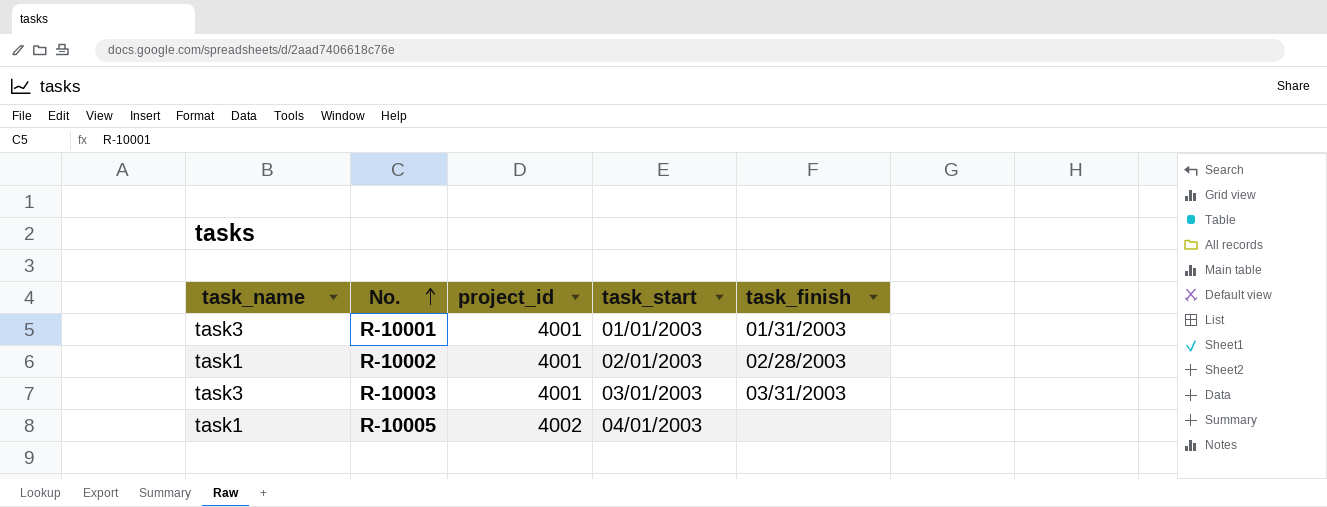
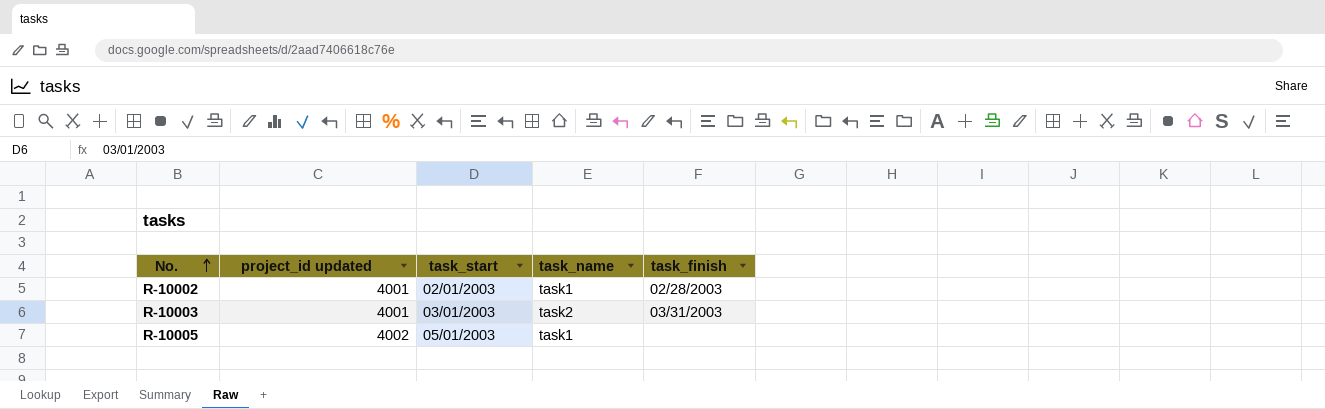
column name: project_id -> project_id updated
column task_name | position: 1 -> 4
row R-10001: task3 | 4001 | 01/01/2003 | 01/31/2003 -> none
R-10003 | task_name: task3 -> task2
R-10005 | task_start: 04/01/2003 -> 05/01/2003

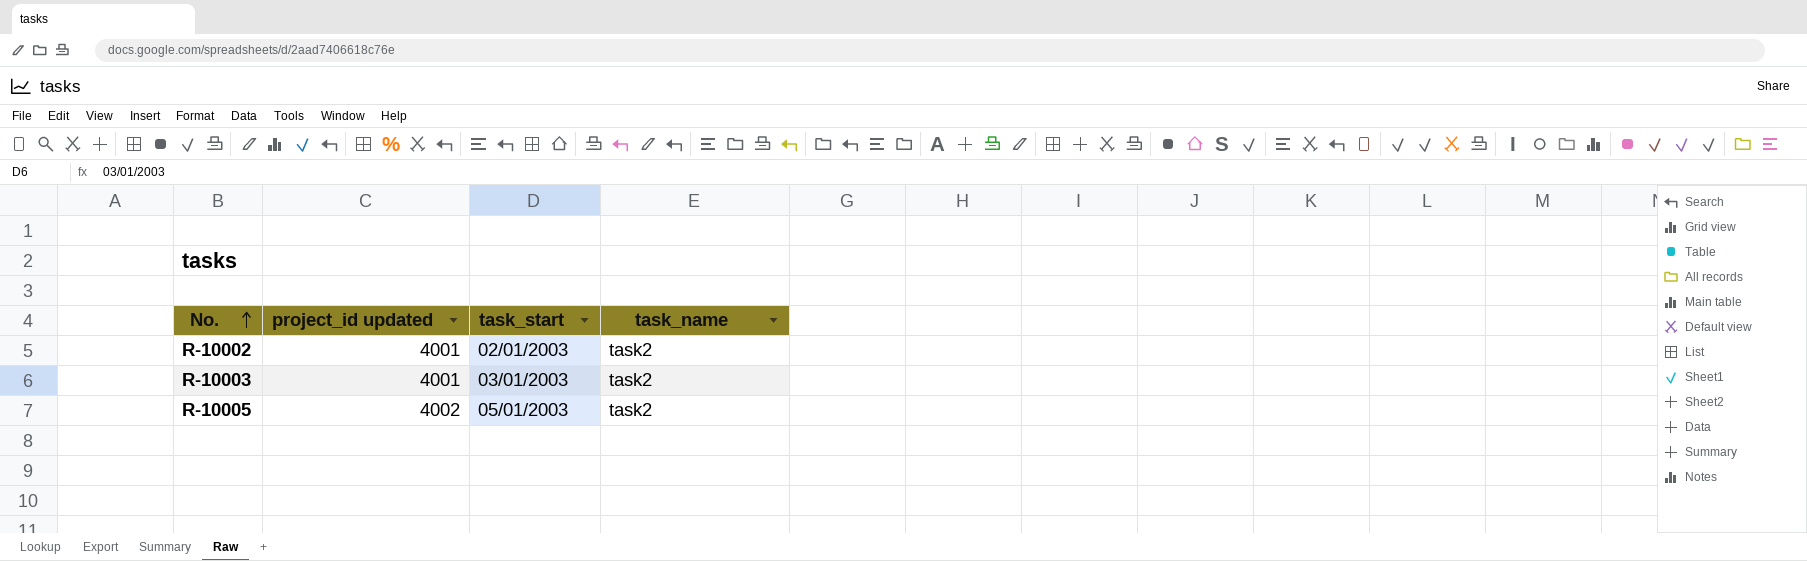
column task_finish | position: 5 -> none
R-10002 | task_name: task1 -> task2
R-10005 | task_name: task1 -> task2

